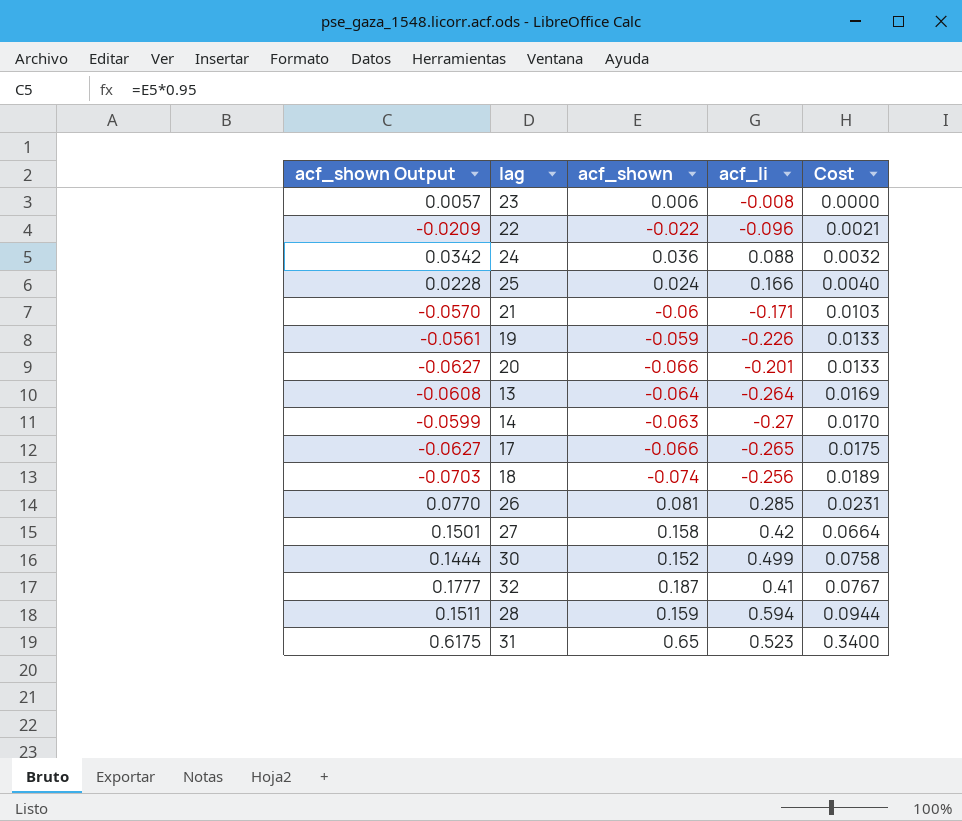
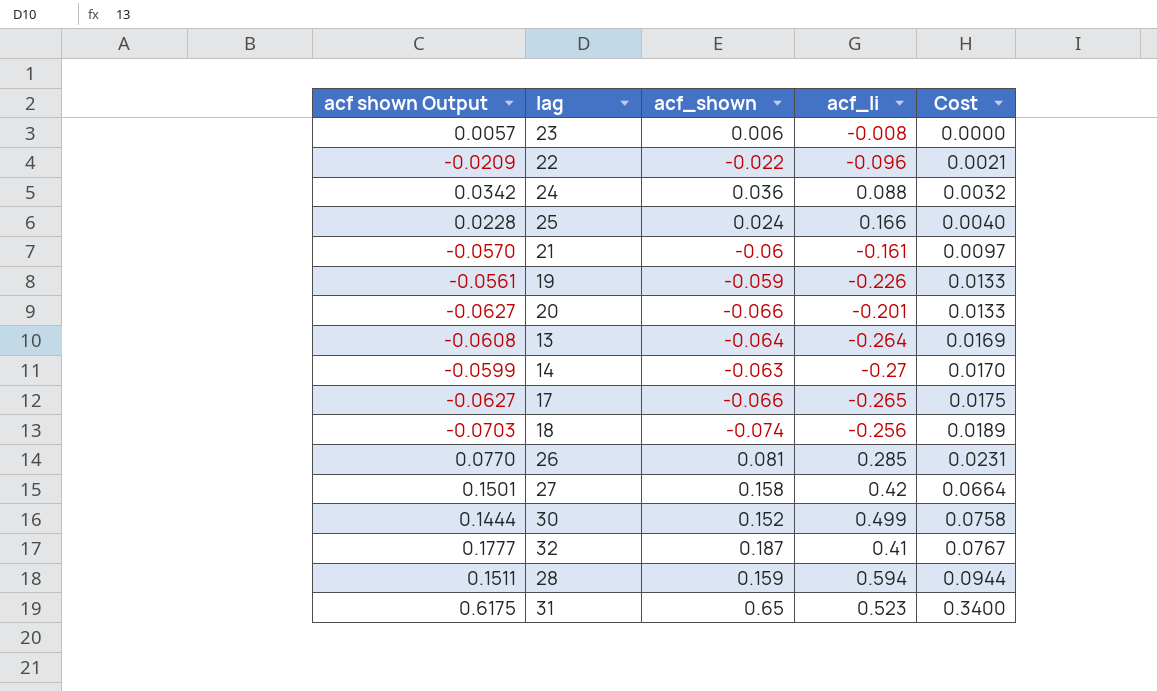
column name: acf_shown Output -> acf shown Output
21 | acf_li: -0.171 -> -0.161
21 | Cost: 0.0103 -> 0.0097

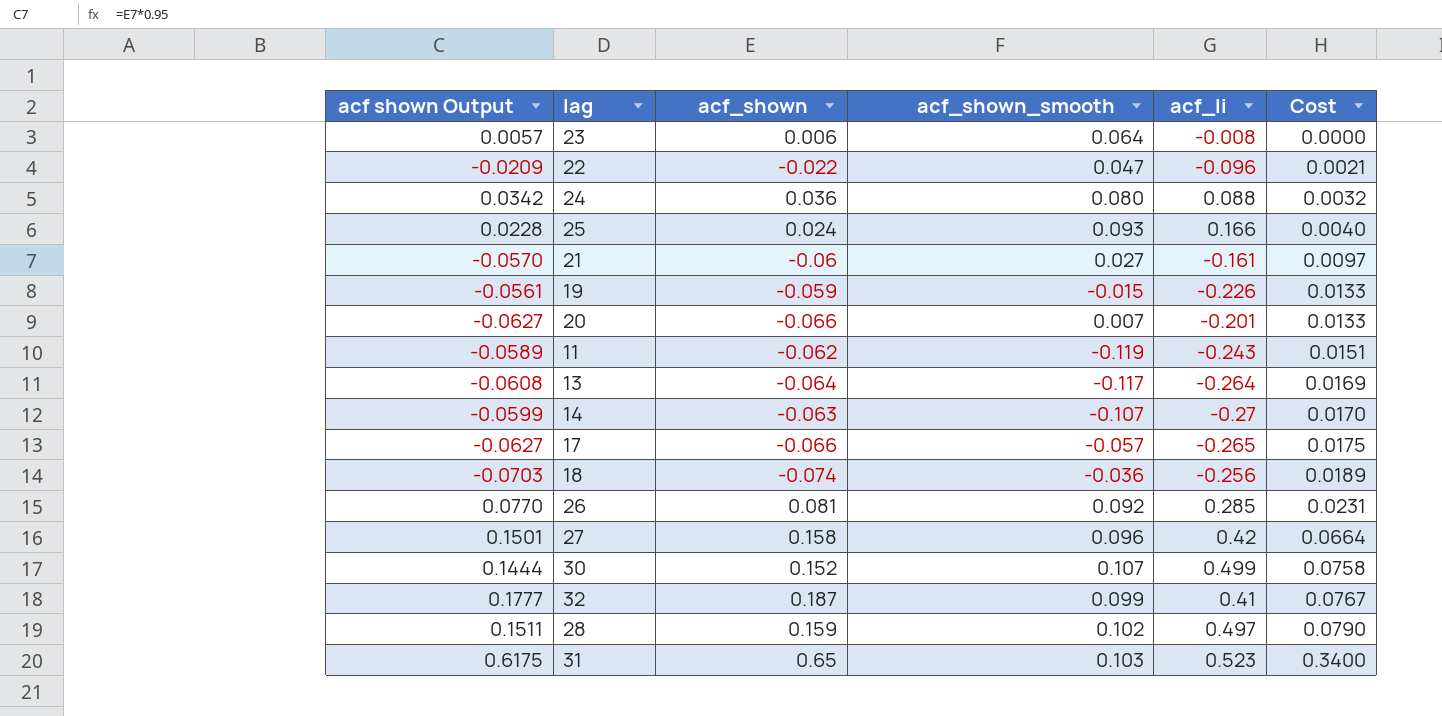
column acf_shown_smooth | position: none -> 4
row 11: none -> -0.0589 | -0.062 | -0.119 | -0.243 | 0.0151
28 | acf_li: 0.594 -> 0.497
28 | Cost: 0.0944 -> 0.0790

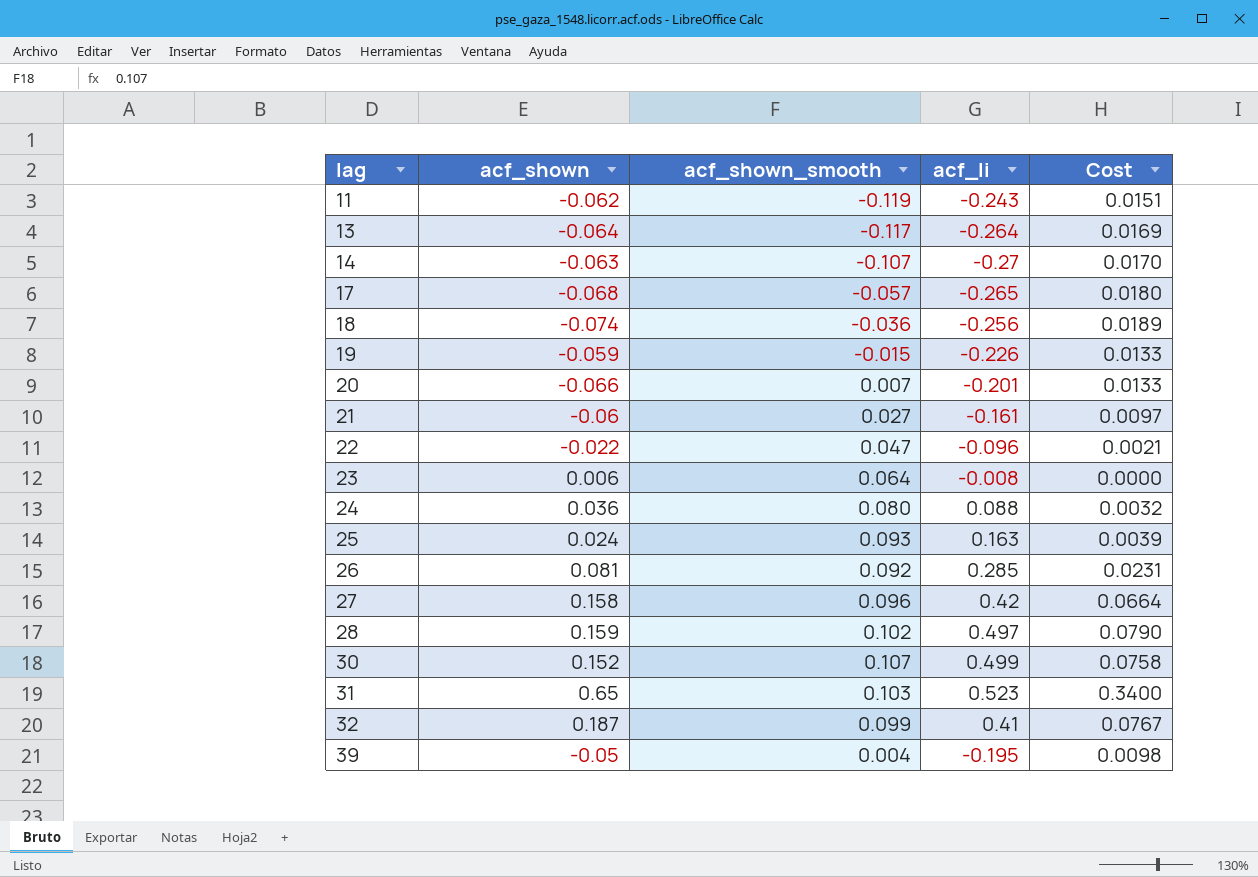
row order: Cost ascending -> lag ascending
column acf shown Output | formula: [acf_shown] * 0.95 -> none
17 | acf_shown: -0.066 -> -0.068
17 | Cost: 0.0175 -> 0.0180
25 | acf_li: 0.166 -> 0.163
25 | Cost: 0.0040 -> 0.0039
row 39: none -> -0.05 | 0.004 | -0.195 | 0.0098

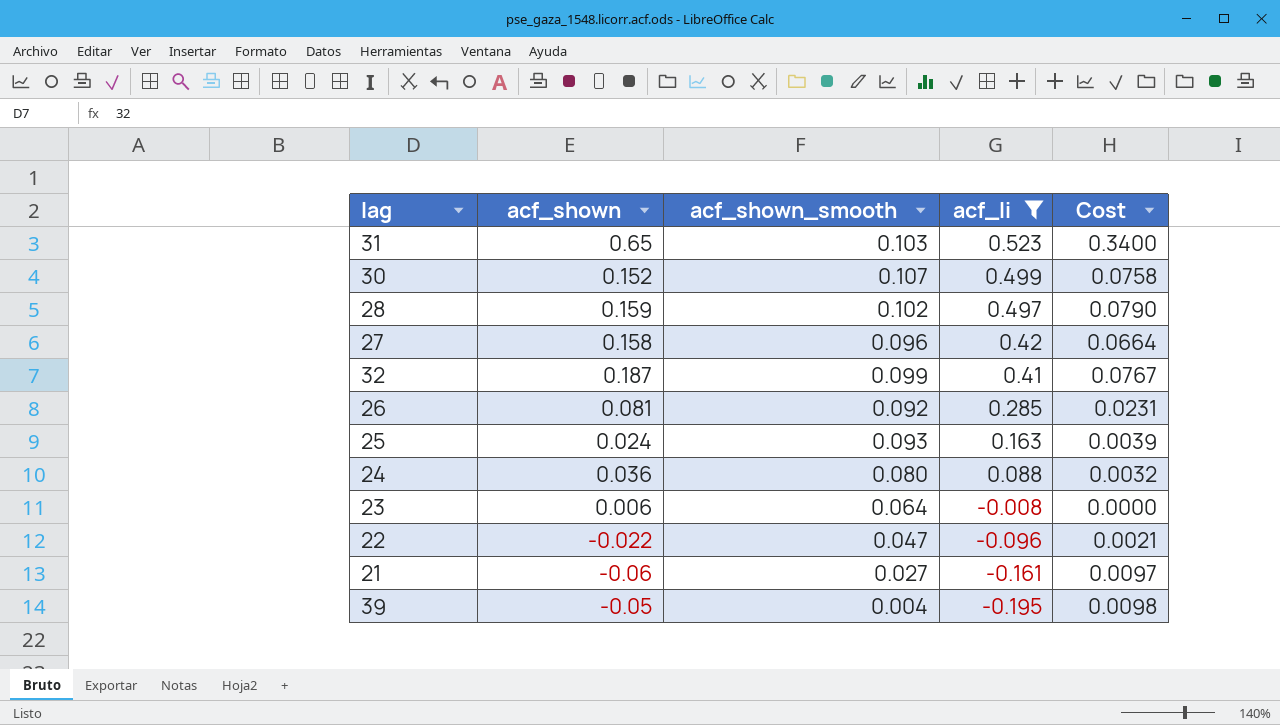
filter: none -> acf_li >= -0.195
row order: lag ascending -> acf_li descending

